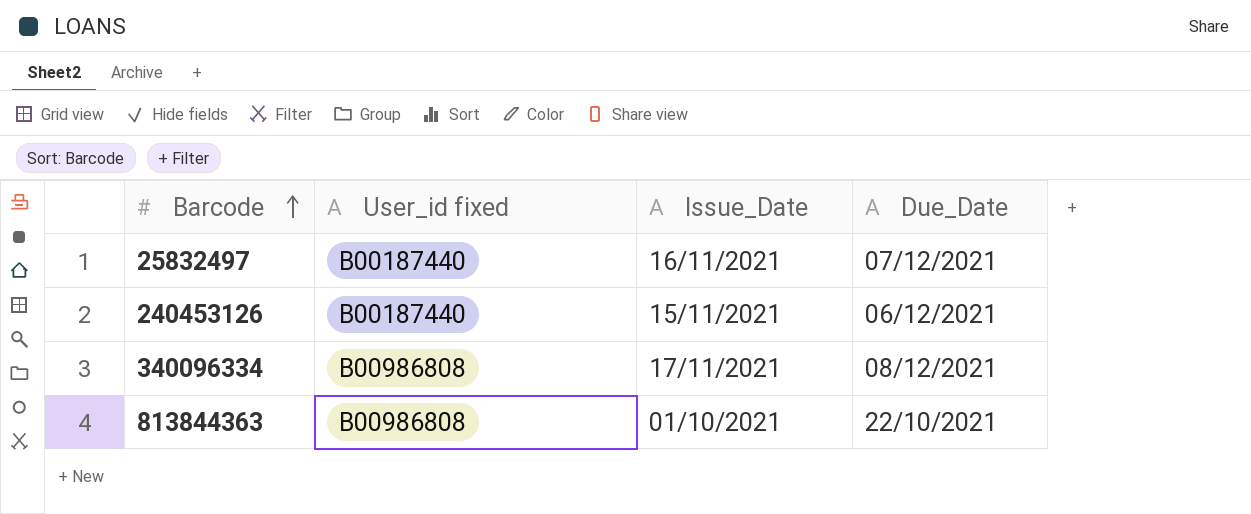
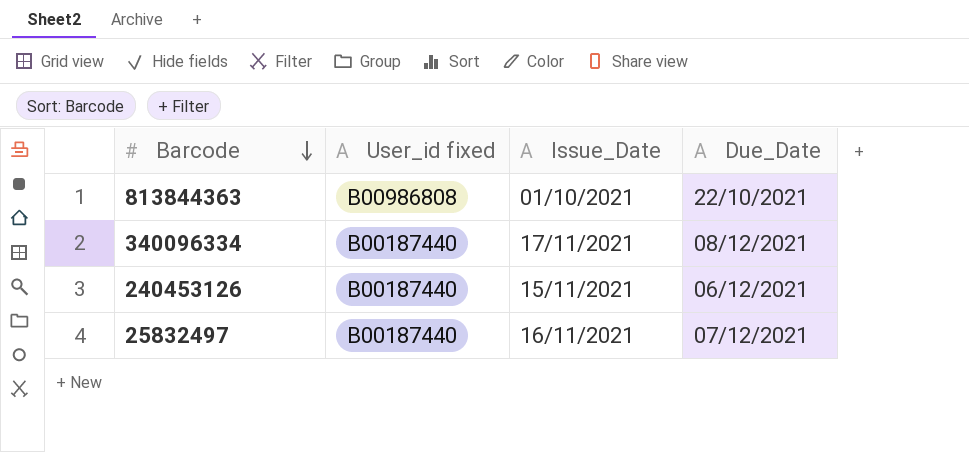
row order: Barcode ascending -> Barcode descending
340096334 | User_id fixed: B00986808 -> B00187440

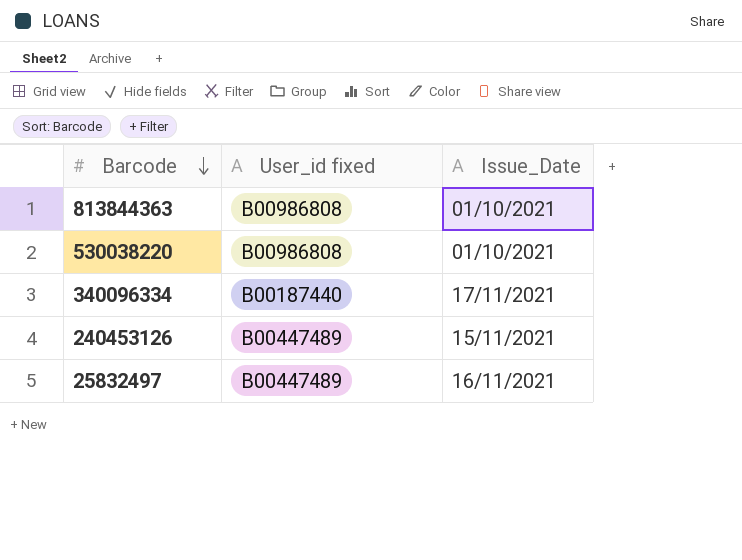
column Due_Date | position: 4 -> none
row 530038220: none -> B00986808 | 01/10/2021
240453126 | User_id fixed: B00187440 -> B00447489
25832497 | User_id fixed: B00187440 -> B00447489

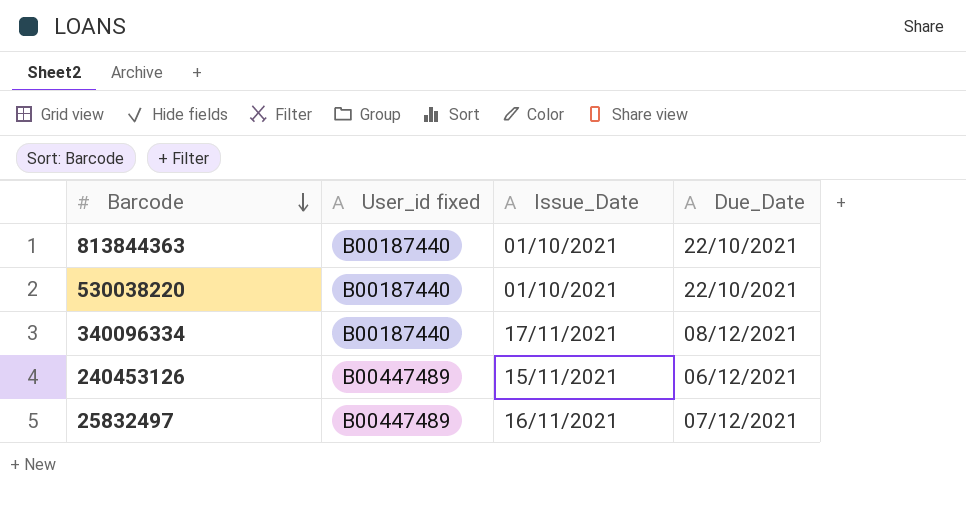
column Due_Date | position: none -> 4
813844363 | User_id fixed: B00986808 -> B00187440
530038220 | User_id fixed: B00986808 -> B00187440

